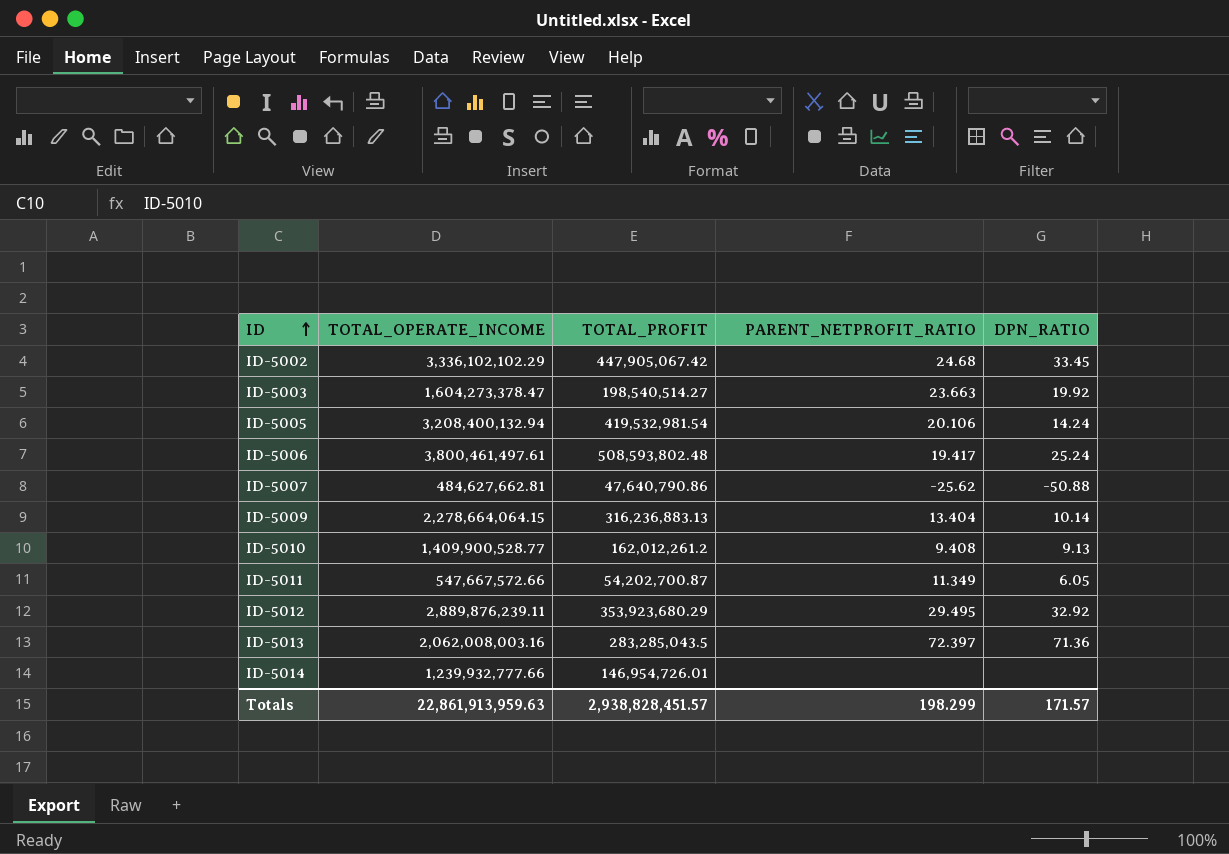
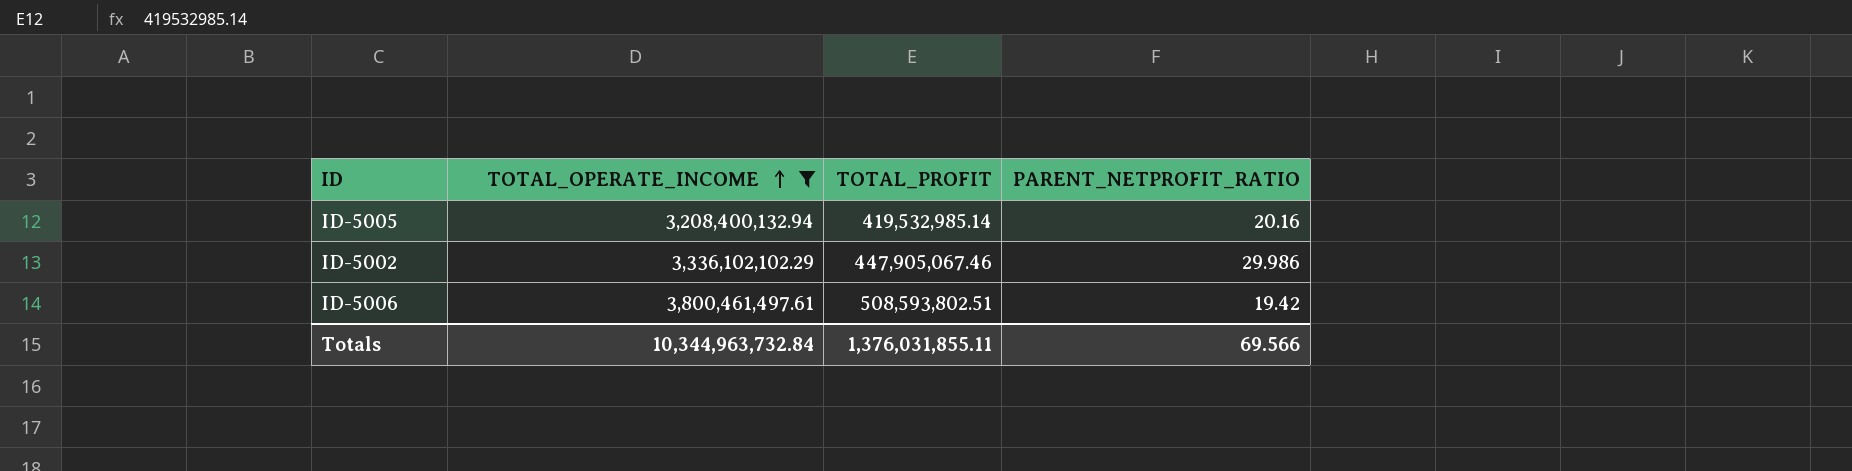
filter: none -> TOTAL_OPERATE_INCOME >= 3,208,400,132.94
row order: ID ascending -> TOTAL_OPERATE_INCOME ascending
column DPN_RATIO | position: 5 -> none
ID-5005 | TOTAL_PROFIT: 419,532,981.54 -> 419,532,985.14
ID-5005 | PARENT_NETPROFIT_RATIO: 20.106 -> 20.16
ID-5002 | TOTAL_PROFIT: 447,905,067.42 -> 447,905,067.46
ID-5002 | PARENT_NETPROFIT_RATIO: 24.68 -> 29.986
ID-5006 | TOTAL_PROFIT: 508,593,802.48 -> 508,593,802.51
ID-5006 | PARENT_NETPROFIT_RATIO: 19.417 -> 19.42
Totals | TOTAL_OPERATE_INCOME: 22,861,913,959.63 -> 10,344,963,732.84
Totals | TOTAL_PROFIT: 2,938,828,451.57 -> 1,376,031,855.11
Totals | PARENT_NETPROFIT_RATIO: 198.299 -> 69.566

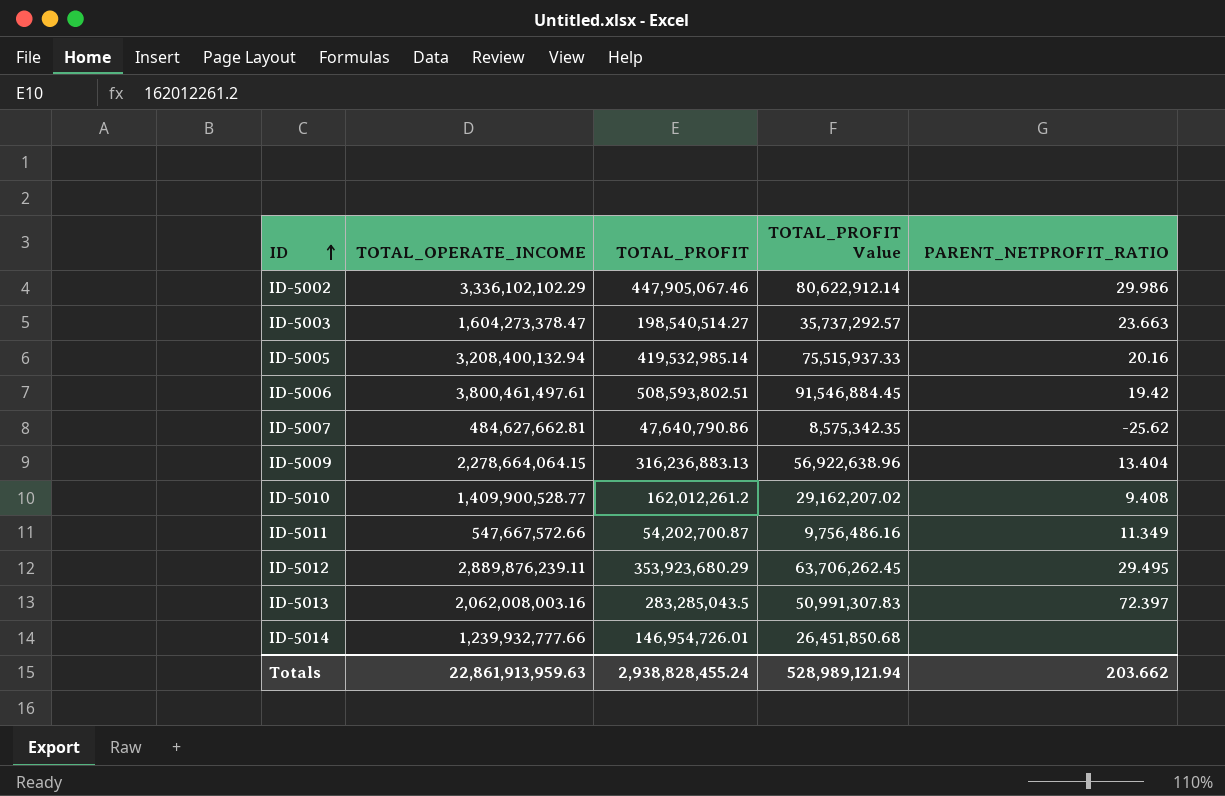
filter: TOTAL_OPERATE_INCOME >= 3,208,400,132.94 -> none
row order: TOTAL_OPERATE_INCOME ascending -> ID ascending
column TOTAL_PROFIT Value | formula: none -> [TOTAL_PROFIT] * 0.18
Totals | TOTAL_OPERATE_INCOME: 10,344,963,732.84 -> 22,861,913,959.63
Totals | TOTAL_PROFIT: 1,376,031,855.11 -> 2,938,828,455.24
Totals | PARENT_NETPROFIT_RATIO: 69.566 -> 203.662

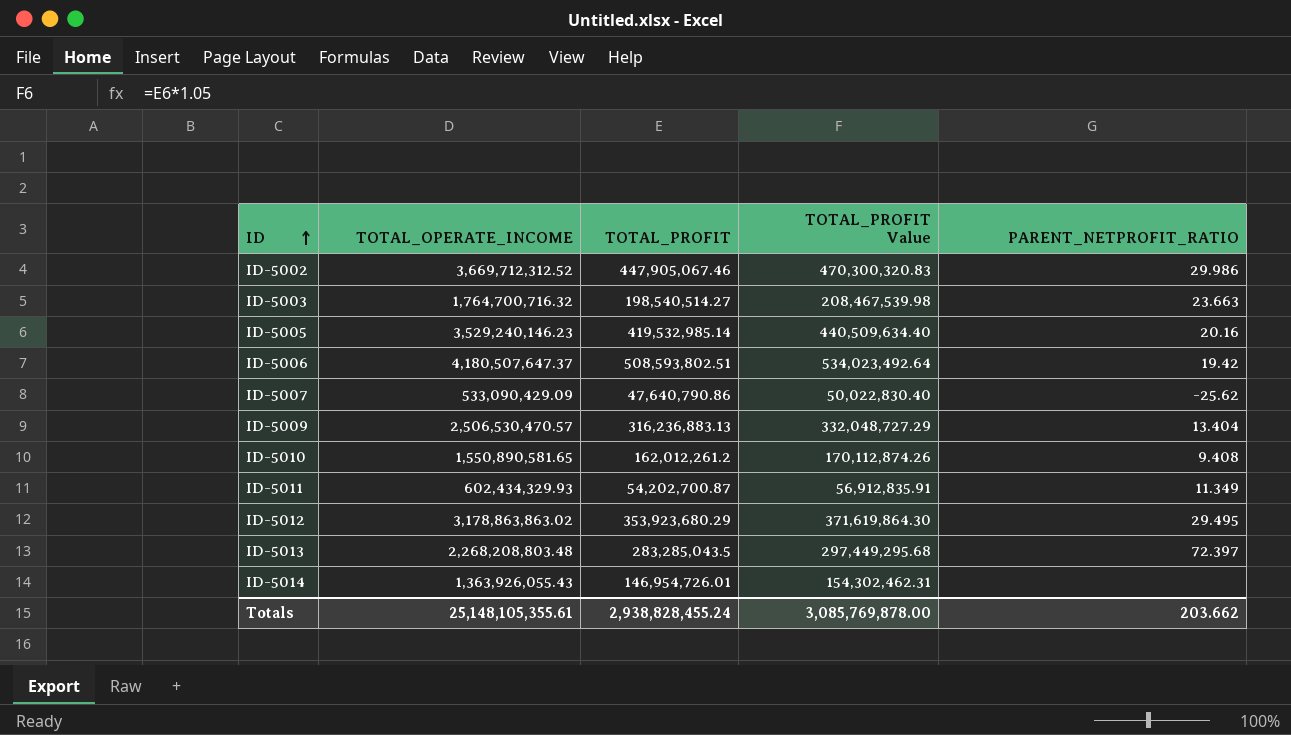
column TOTAL_PROFIT Value | formula: [TOTAL_PROFIT] * 0.18 -> [TOTAL_PROFIT] * 1.05
ID-5002 | TOTAL_OPERATE_INCOME: 3,336,102,102.29 -> 3,669,712,312.52
ID-5003 | TOTAL_OPERATE_INCOME: 1,604,273,378.47 -> 1,764,700,716.32
ID-5005 | TOTAL_OPERATE_INCOME: 3,208,400,132.94 -> 3,529,240,146.23
ID-5006 | TOTAL_OPERATE_INCOME: 3,800,461,497.61 -> 4,180,507,647.37
ID-5007 | TOTAL_OPERATE_INCOME: 484,627,662.81 -> 533,090,429.09
ID-5009 | TOTAL_OPERATE_INCOME: 2,278,664,064.15 -> 2,506,530,470.57
ID-5010 | TOTAL_OPERATE_INCOME: 1,409,900,528.77 -> 1,550,890,581.65
ID-5011 | TOTAL_OPERATE_INCOME: 547,667,572.66 -> 602,434,329.93
ID-5012 | TOTAL_OPERATE_INCOME: 2,889,876,239.11 -> 3,178,863,863.02
ID-5013 | TOTAL_OPERATE_INCOME: 2,062,008,003.16 -> 2,268,208,803.48
ID-5014 | TOTAL_OPERATE_INCOME: 1,239,932,777.66 -> 1,363,926,055.43
Totals | TOTAL_OPERATE_INCOME: 22,861,913,959.63 -> 25,148,105,355.61
Totals | TOTAL_PROFIT Value: 528,989,121.94 -> 3,085,769,878.00

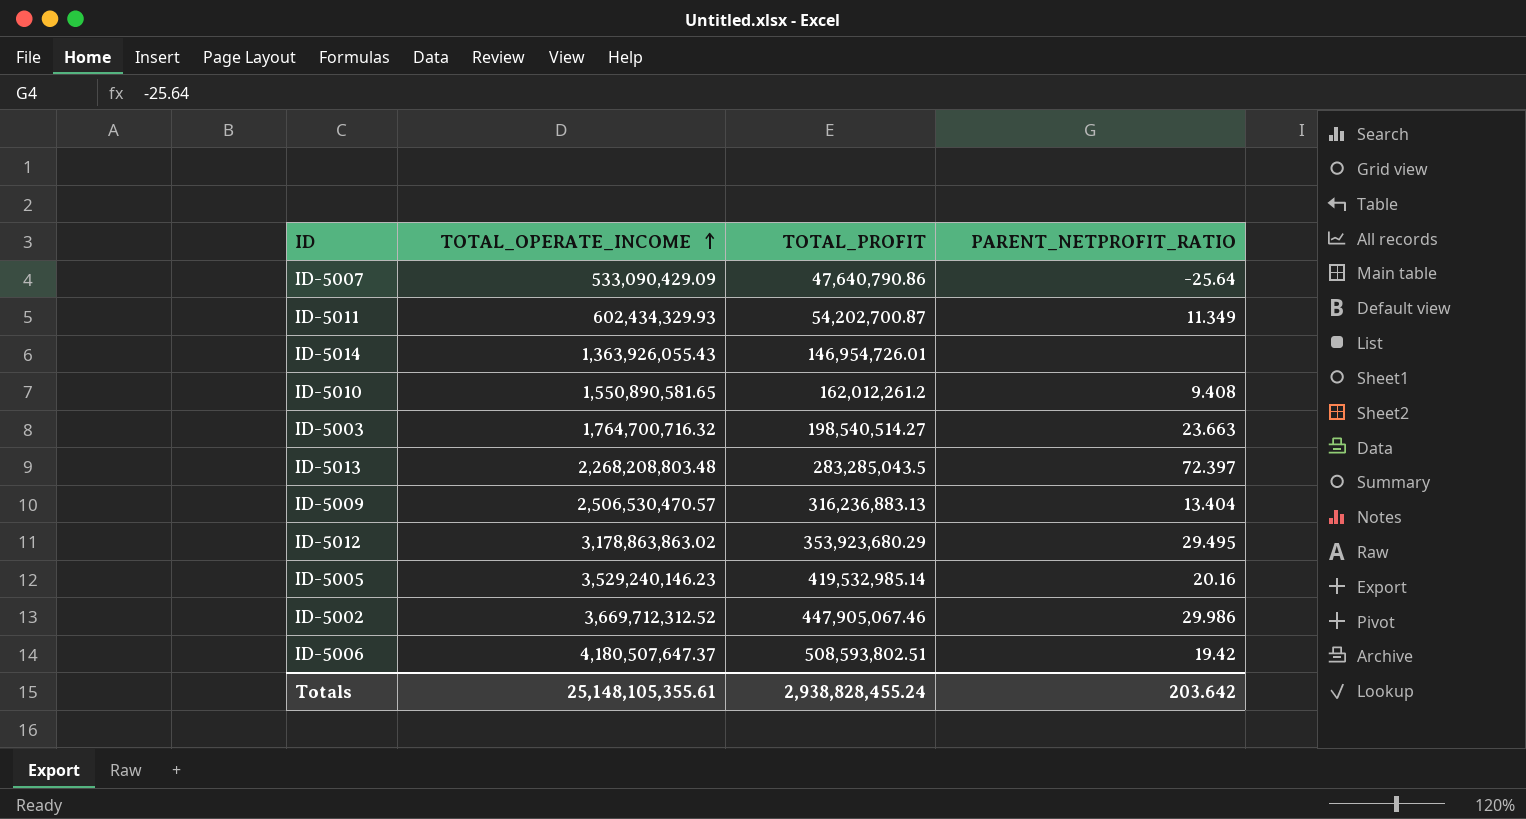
row order: ID ascending -> TOTAL_OPERATE_INCOME ascending
column TOTAL_PROFIT Value | formula: [TOTAL_PROFIT] * 1.05 -> none
ID-5007 | PARENT_NETPROFIT_RATIO: -25.62 -> -25.64
Totals | PARENT_NETPROFIT_RATIO: 203.662 -> 203.642

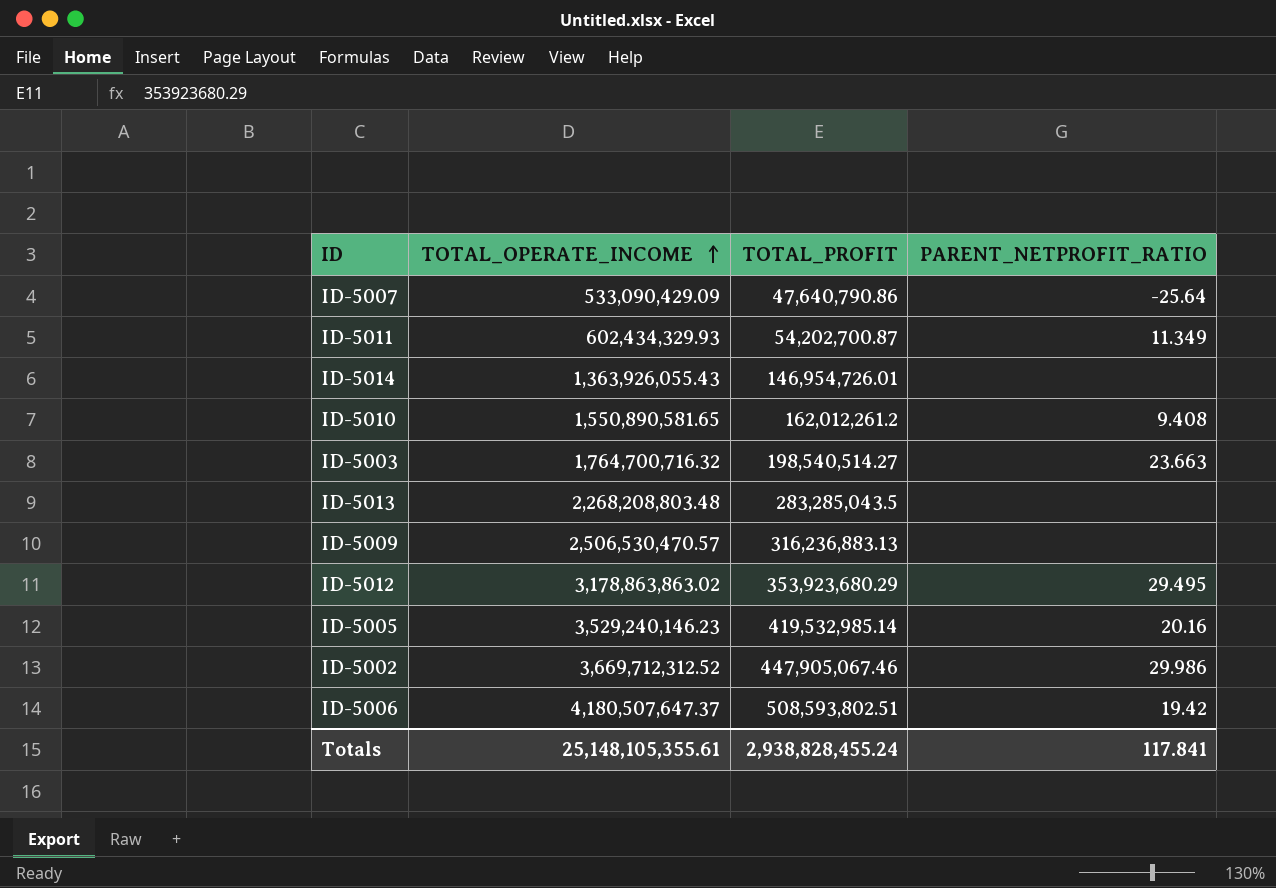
ID-5013 | PARENT_NETPROFIT_RATIO: 72.397 -> none
ID-5009 | PARENT_NETPROFIT_RATIO: 13.404 -> none
Totals | PARENT_NETPROFIT_RATIO: 203.642 -> 117.841

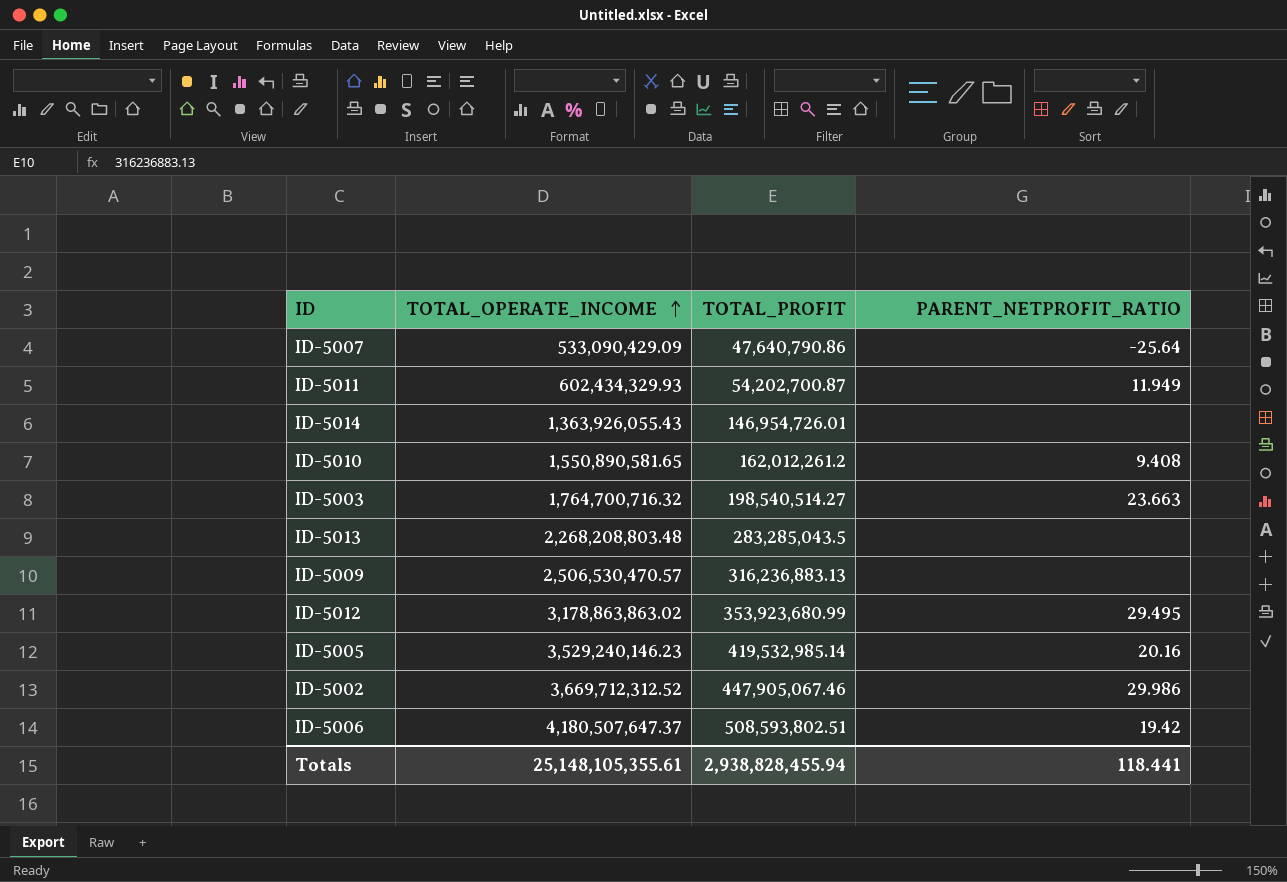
ID-5011 | PARENT_NETPROFIT_RATIO: 11.349 -> 11.949
ID-5012 | TOTAL_PROFIT: 353,923,680.29 -> 353,923,680.99
Totals | TOTAL_PROFIT: 2,938,828,455.24 -> 2,938,828,455.94
Totals | PARENT_NETPROFIT_RATIO: 117.841 -> 118.441

